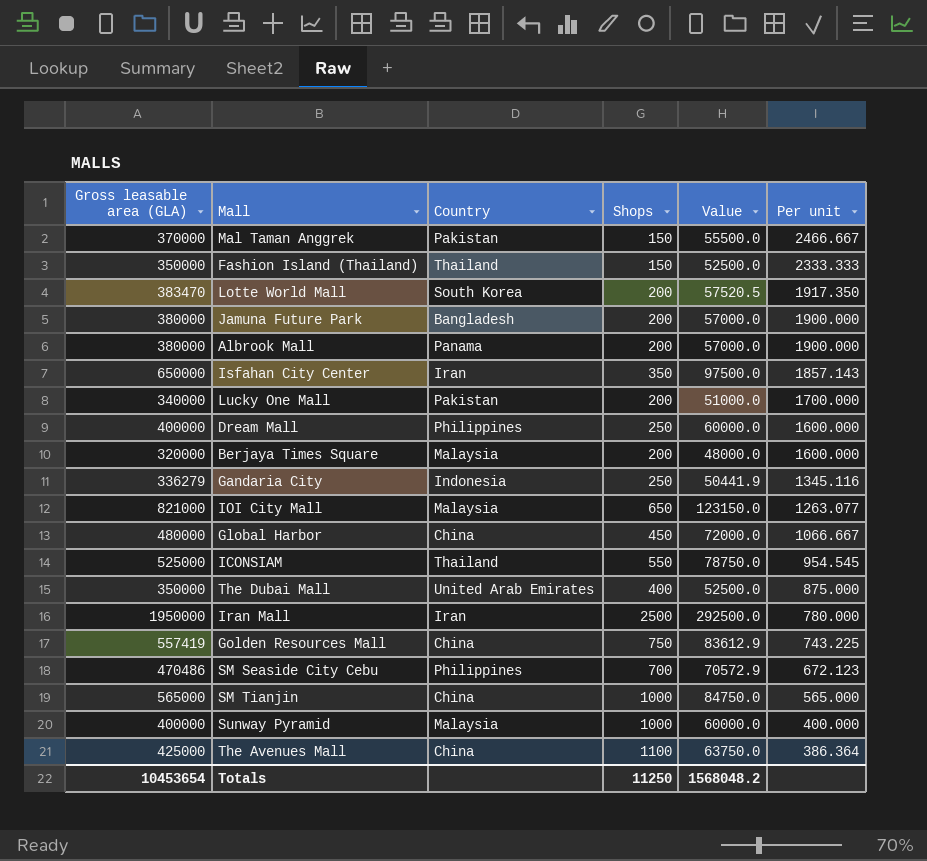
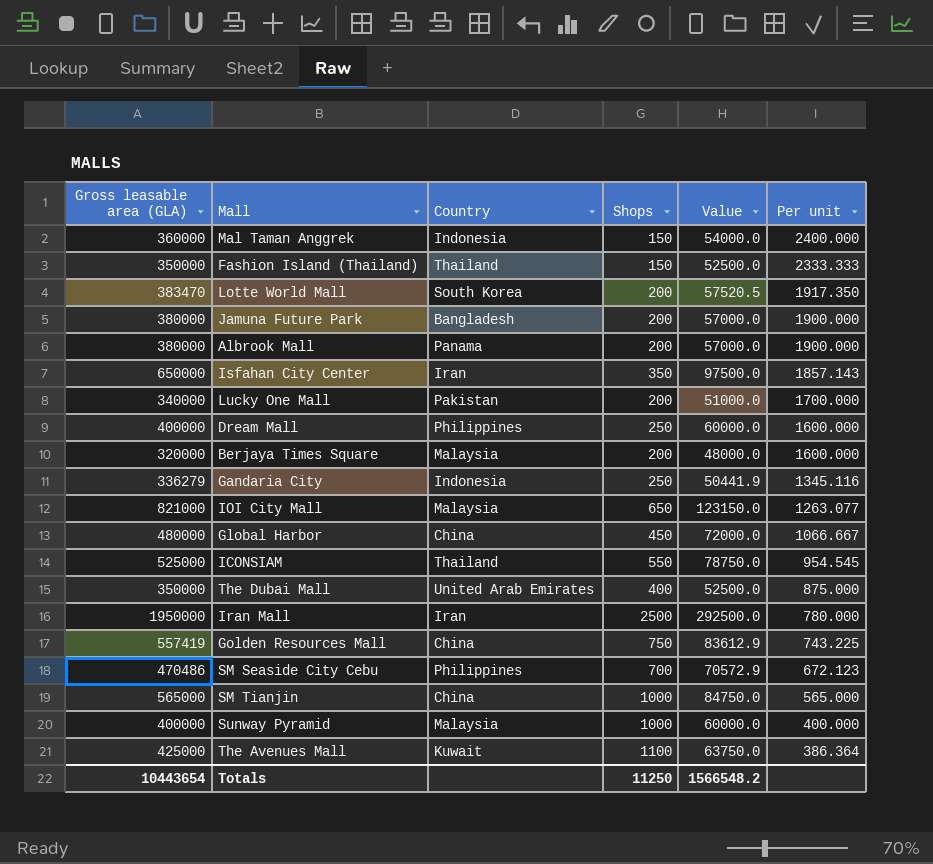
Mal Taman Anggrek | Gross leasable area (GLA): 370000 -> 360000
Mal Taman Anggrek | Country: Pakistan -> Indonesia
Mal Taman Anggrek | Value: 55500.0 -> 54000.0
Mal Taman Anggrek | Per unit: 2466.667 -> 2400.000
The Avenues Mall | Country: China -> Kuwait
Totals | Gross leasable area (GLA): 10453654 -> 10443654
Totals | Value: 1568048.2 -> 1566548.2

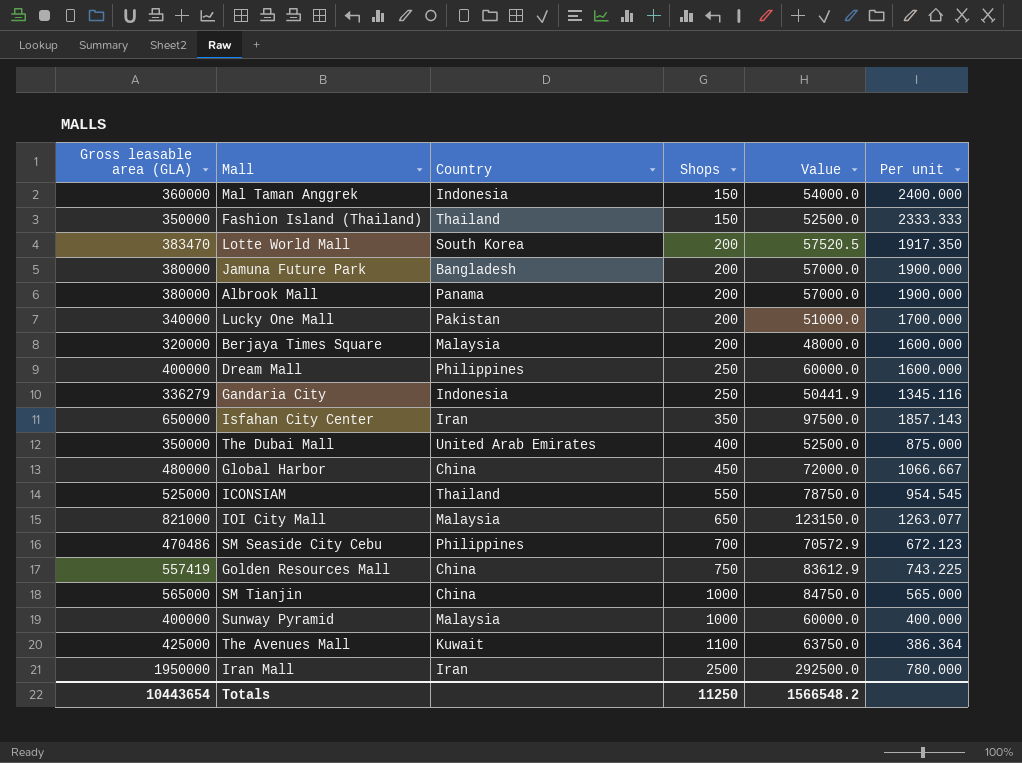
row order: Per unit descending -> Shops ascending

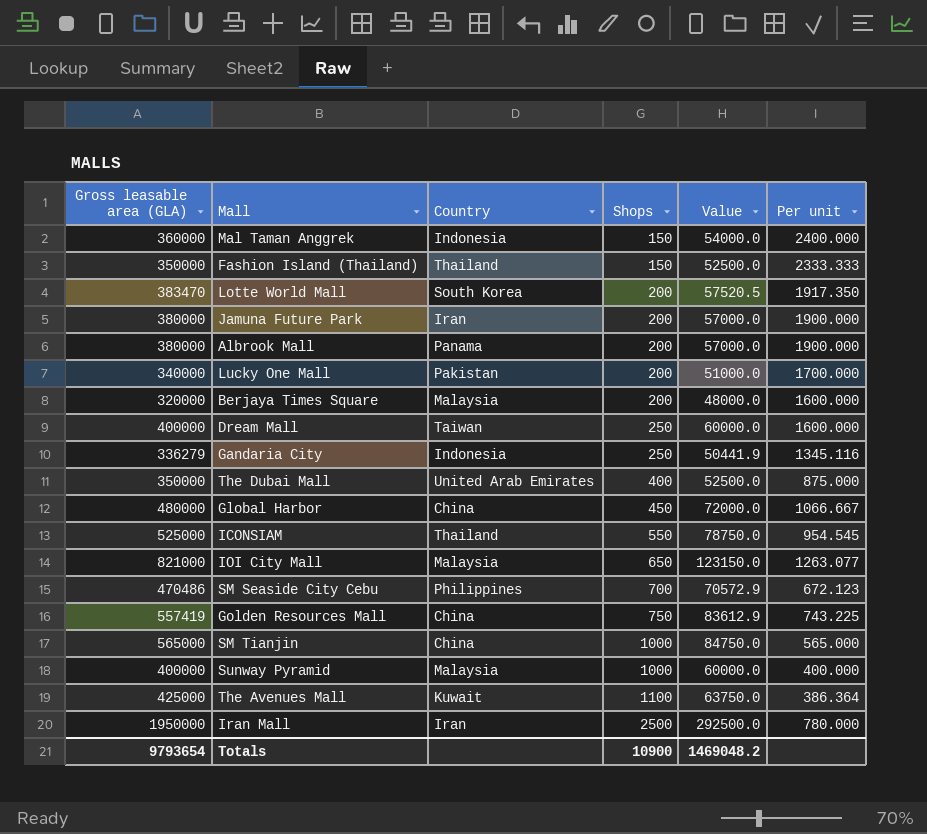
row Isfahan City Center: 650000 | Iran | 350 | 97500.0 | 1857.143 -> none
Jamuna Future Park | Country: Bangladesh -> Iran
Dream Mall | Country: Philippines -> Taiwan
Totals | Gross leasable area (GLA): 10443654 -> 9793654
Totals | Shops: 11250 -> 10900
Totals | Value: 1566548.2 -> 1469048.2

